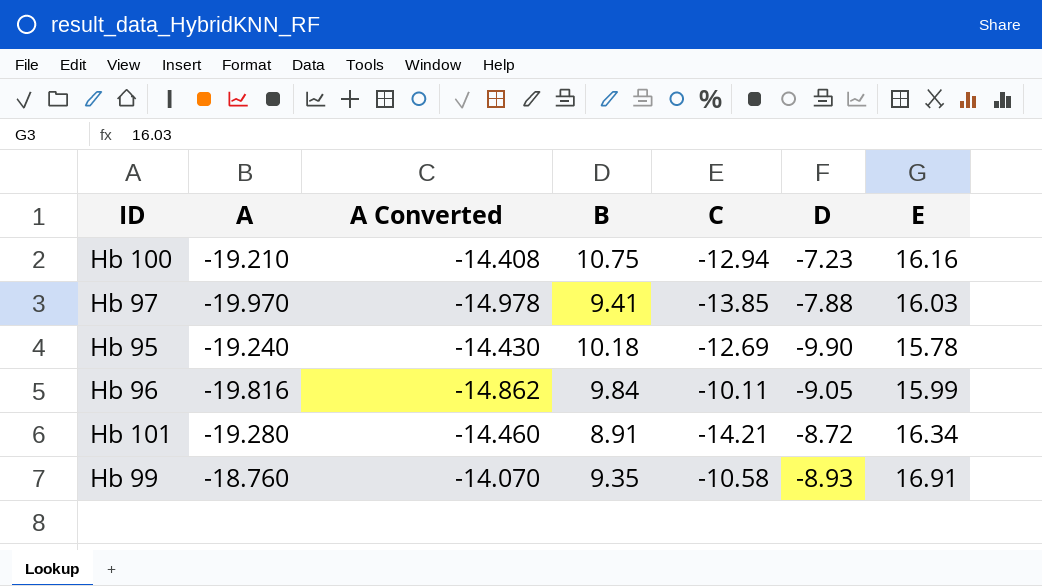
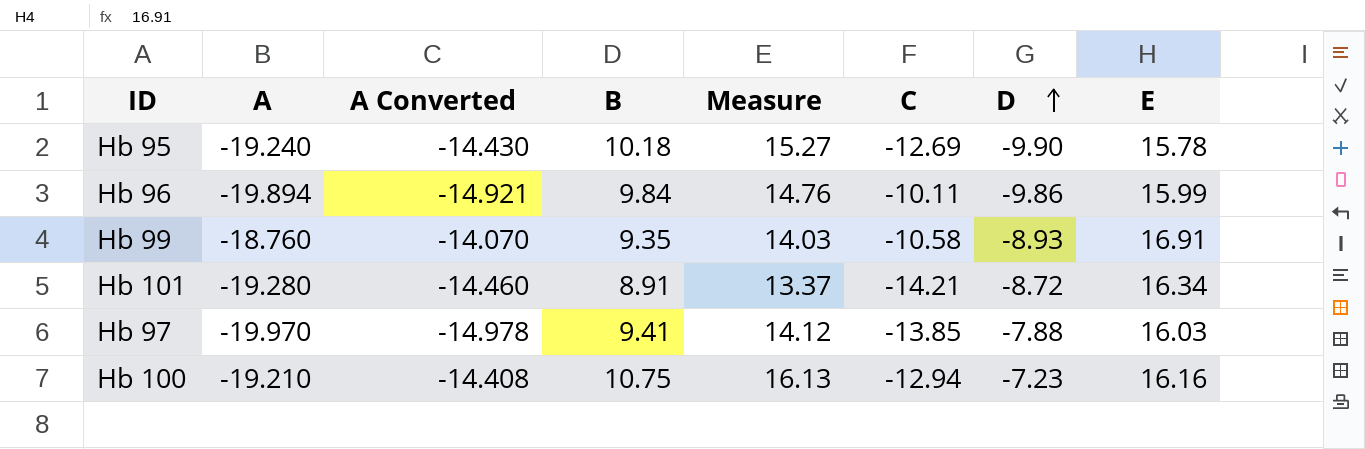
row order: none -> D ascending
column Measure | formula: none -> [B] * 1.5
Hb 96 | A: -19.816 -> -19.894
Hb 96 | A Converted: -14.862 -> -14.921
Hb 96 | D: -9.05 -> -9.86

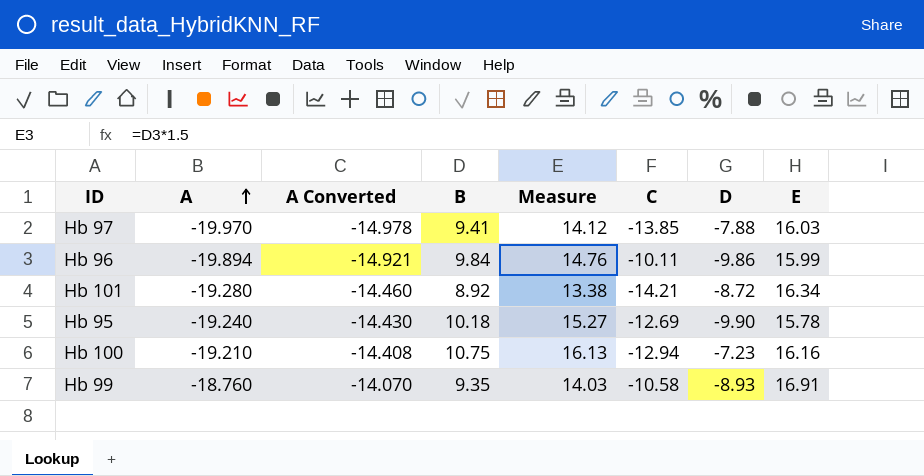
row order: D ascending -> A ascending
Hb 101 | B: 8.91 -> 8.92
Hb 101 | Measure: 13.37 -> 13.38

